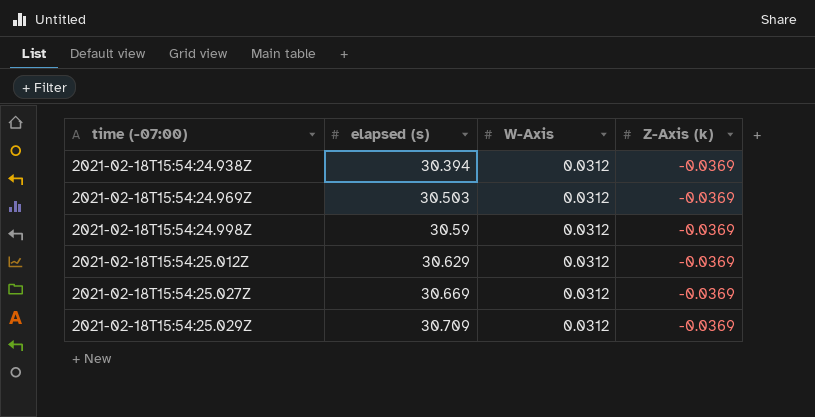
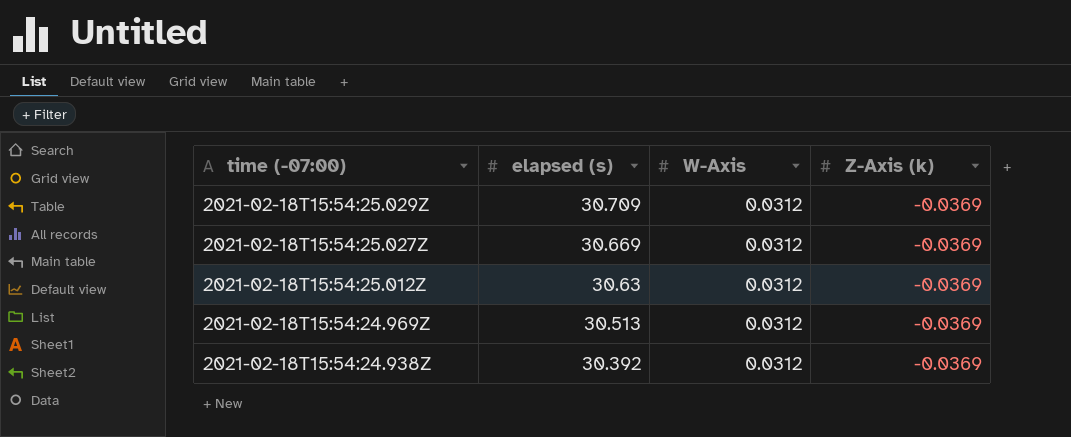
row order: time (-07:00) ascending -> time (-07:00) descending
row 2021-02-18T15:54:24.998Z: 30.59 | 0.0312 | -0.0369 -> none
2021-02-18T15:54:25.012Z | elapsed (s): 30.629 -> 30.63
2021-02-18T15:54:24.969Z | elapsed (s): 30.503 -> 30.513
2021-02-18T15:54:24.938Z | elapsed (s): 30.394 -> 30.392

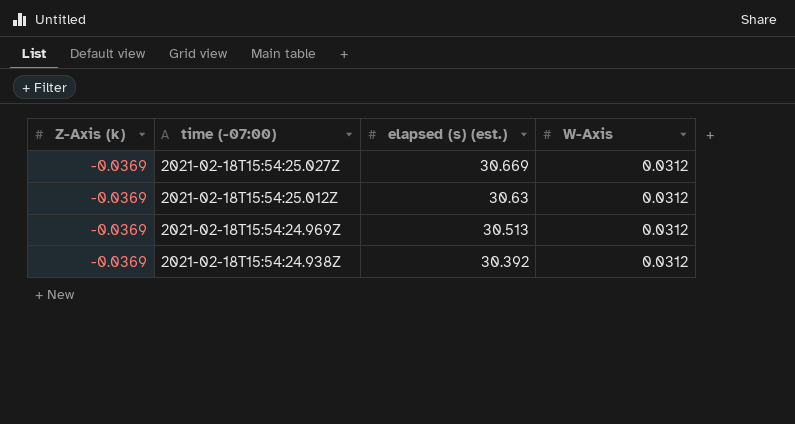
column Z-Axis (k) | position: 4 -> 1
column name: elapsed (s) -> elapsed (s) (est.)
row 2021-02-18T15:54:25.029Z: 30.709 | 0.0312 | -0.0369 -> none

